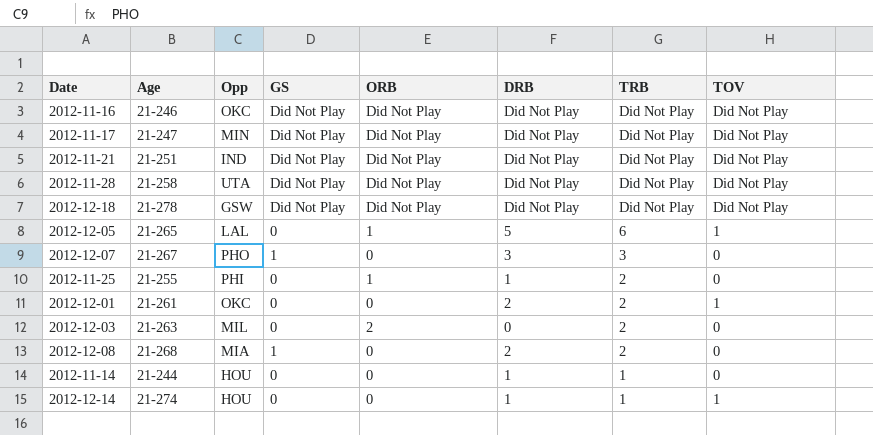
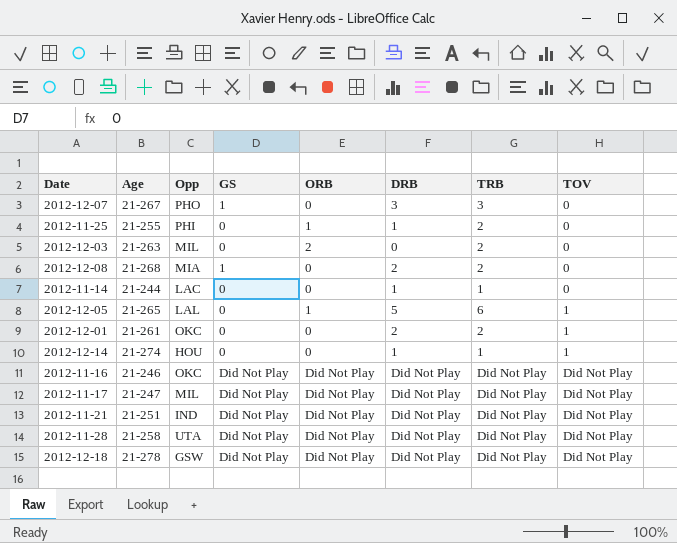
row order: TRB descending -> TOV ascending
2012-11-14 | Opp: HOU -> LAC
2012-11-17 | Opp: MIN -> MIL

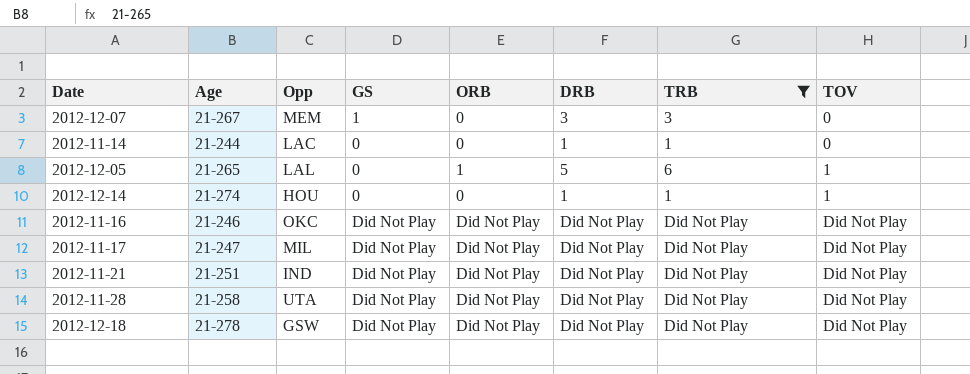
filter: none -> TRB != 2
2012-12-07 | Opp: PHO -> MEM

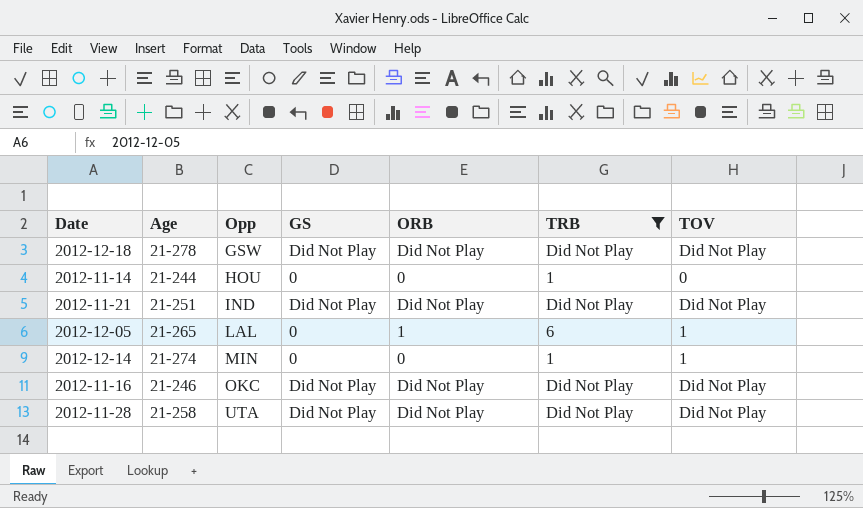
row order: TOV ascending -> Opp ascending
column DRB | position: 6 -> none
row 2012-12-07: 21-267 | MEM | 1 | 0 | 3 | 3 | 0 -> none
row 2012-11-17: 21-247 | MIL | Did Not Play | Did Not Play | Did Not Play | Did Not Play | Did Not Play -> none
2012-11-14 | Opp: LAC -> HOU
2012-12-14 | Opp: HOU -> MIN

